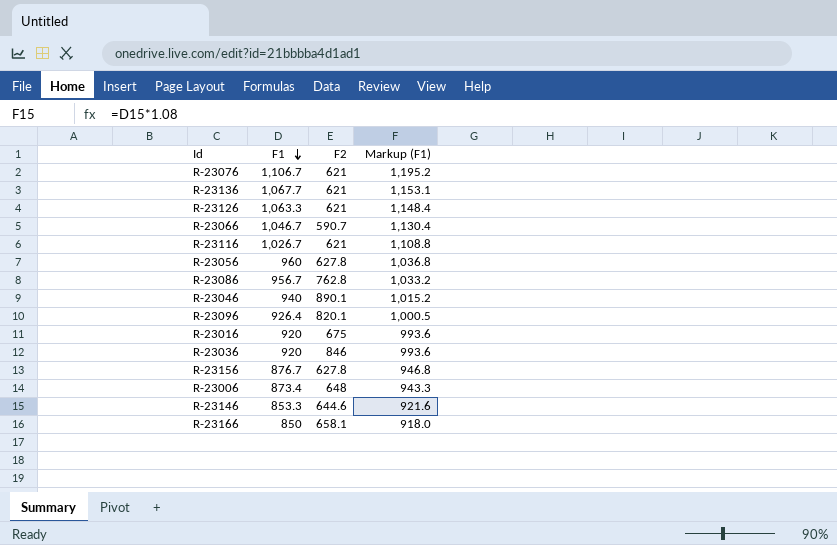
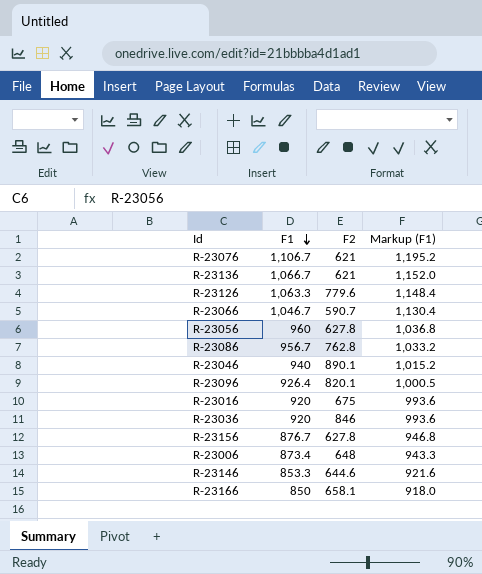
row R-23116: 1,026.7 | 621 | 1,108.8 -> none
R-23136 | F1: 1,067.7 -> 1,066.7
R-23136 | Markup (F1): 1,153.1 -> 1,152.0
R-23126 | F2: 621 -> 779.6

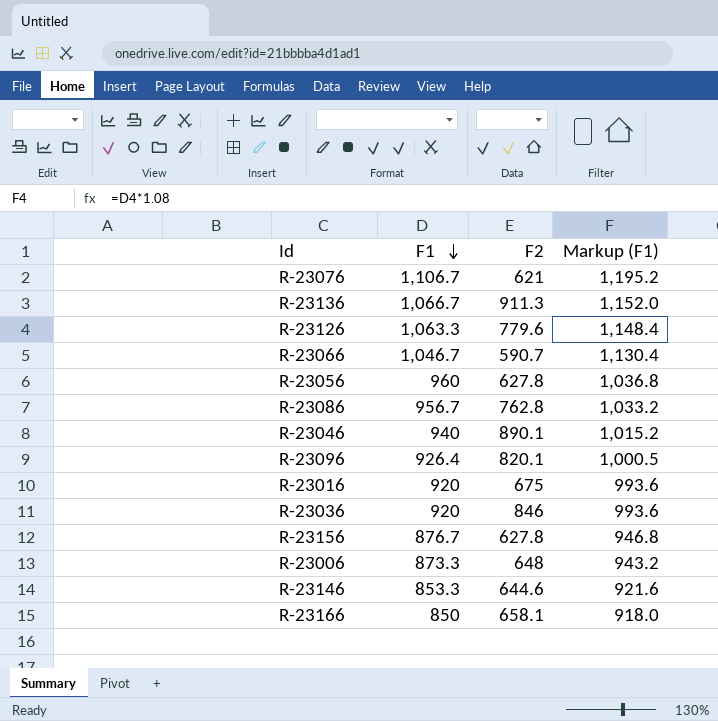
R-23136 | F2: 621 -> 911.3
R-23006 | F1: 873.4 -> 873.3
R-23006 | Markup (F1): 943.3 -> 943.2

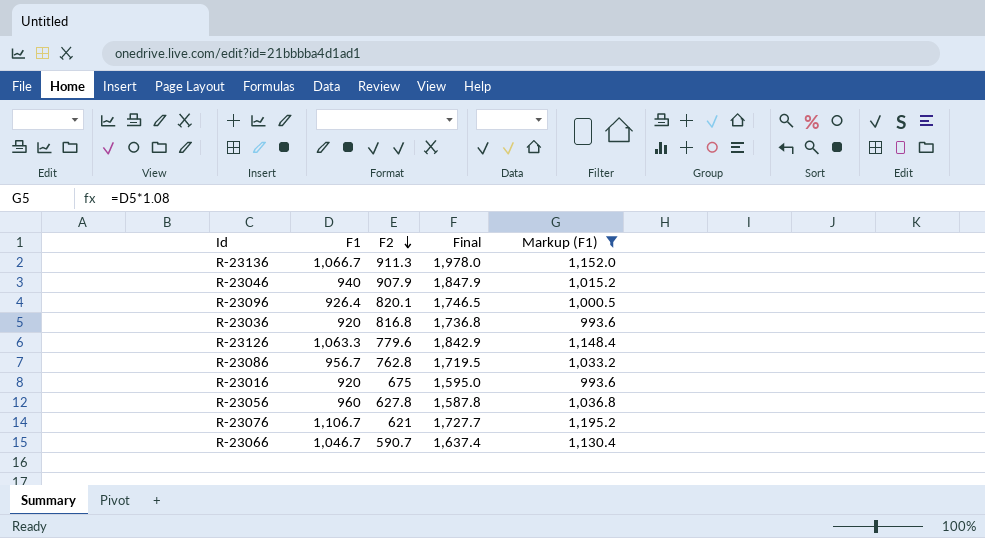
filter: none -> Markup (F1) >= 993.6
row order: F1 descending -> F2 descending
column Final | formula: none -> [F1] + [F2]
R-23046 | F2: 890.1 -> 907.9
R-23036 | F2: 846 -> 816.8

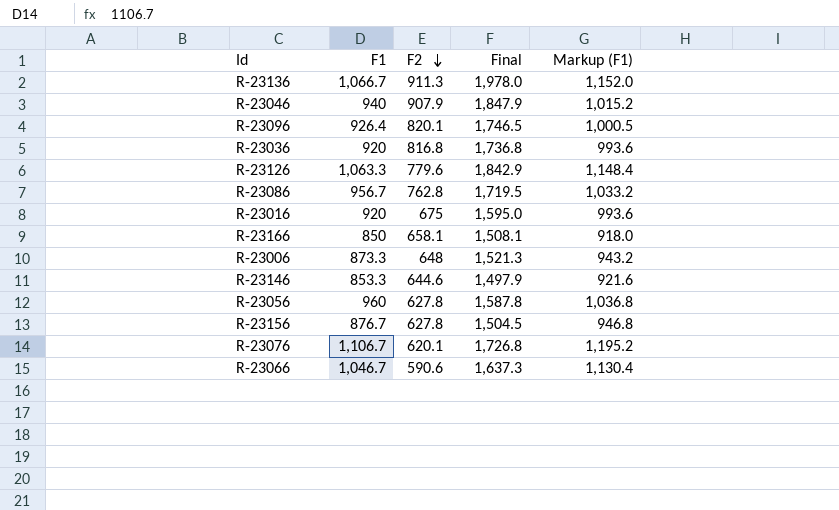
filter: Markup (F1) >= 993.6 -> none
R-23076 | F2: 621 -> 620.1
R-23076 | Final: 1,727.7 -> 1,726.8
R-23066 | F2: 590.7 -> 590.6
R-23066 | Final: 1,637.4 -> 1,637.3

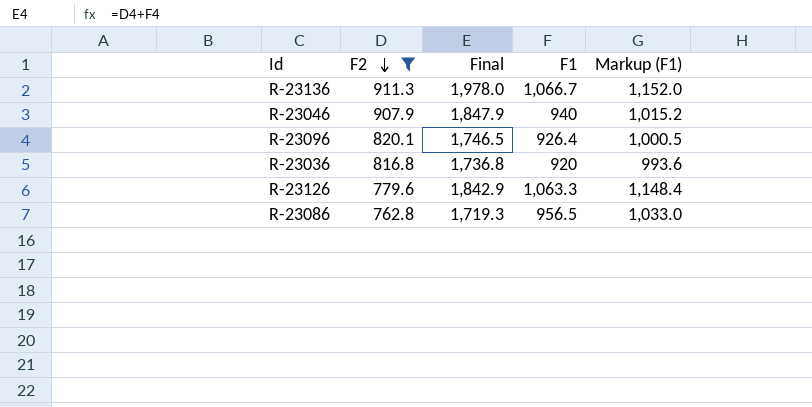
filter: none -> F2 >= 762.8
column F1 | position: 2 -> 4
R-23086 | Final: 1,719.5 -> 1,719.3
R-23086 | F1: 956.7 -> 956.5
R-23086 | Markup (F1): 1,033.2 -> 1,033.0

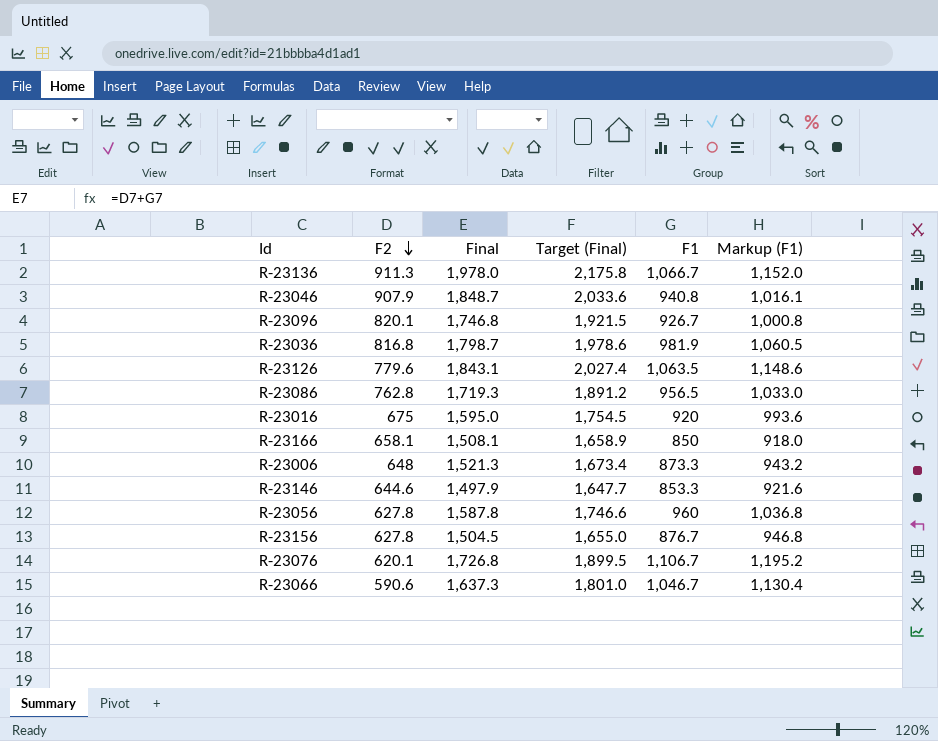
filter: F2 >= 762.8 -> none
column Target (Final) | formula: none -> [Final] * 1.1
R-23046 | Final: 1,847.9 -> 1,848.7
R-23046 | F1: 940 -> 940.8
R-23046 | Markup (F1): 1,015.2 -> 1,016.1
R-23096 | Final: 1,746.5 -> 1,746.8
R-23096 | F1: 926.4 -> 926.7
R-23096 | Markup (F1): 1,000.5 -> 1,000.8
R-23036 | Final: 1,736.8 -> 1,798.7
R-23036 | F1: 920 -> 981.9
R-23036 | Markup (F1): 993.6 -> 1,060.5
R-23126 | Final: 1,842.9 -> 1,843.1
R-23126 | F1: 1,063.3 -> 1,063.5
R-23126 | Markup (F1): 1,148.4 -> 1,148.6

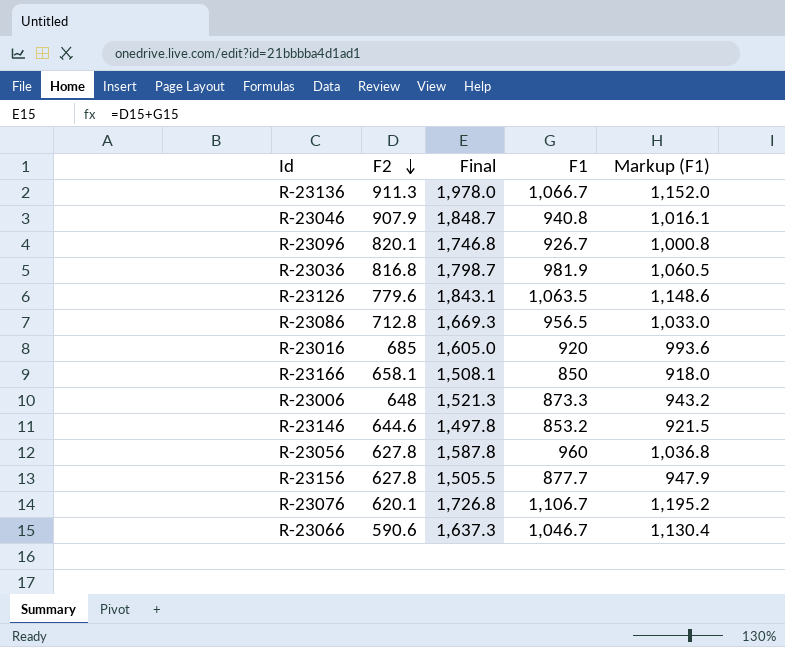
column Target (Final) | formula: [Final] * 1.1 -> none
R-23086 | F2: 762.8 -> 712.8
R-23086 | Final: 1,719.3 -> 1,669.3
R-23016 | F2: 675 -> 685
R-23016 | Final: 1,595.0 -> 1,605.0
R-23146 | Final: 1,497.9 -> 1,497.8
R-23146 | F1: 853.3 -> 853.2
R-23146 | Markup (F1): 921.6 -> 921.5
R-23156 | Final: 1,504.5 -> 1,505.5
R-23156 | F1: 876.7 -> 877.7
R-23156 | Markup (F1): 946.8 -> 947.9

